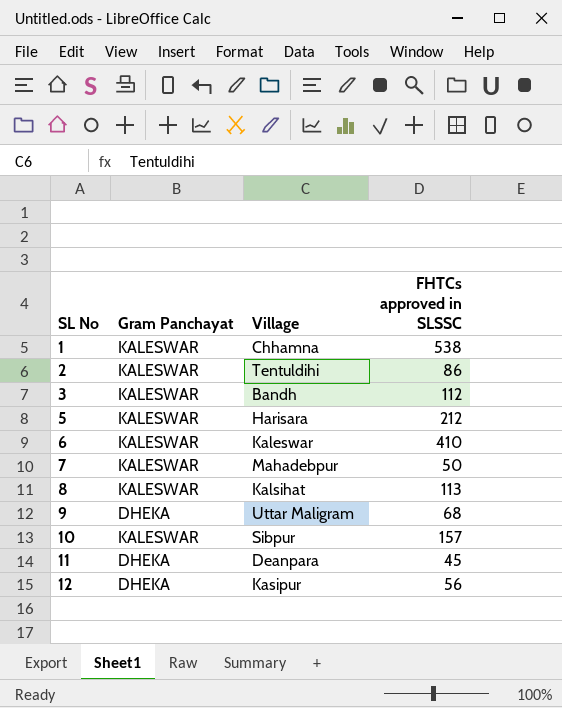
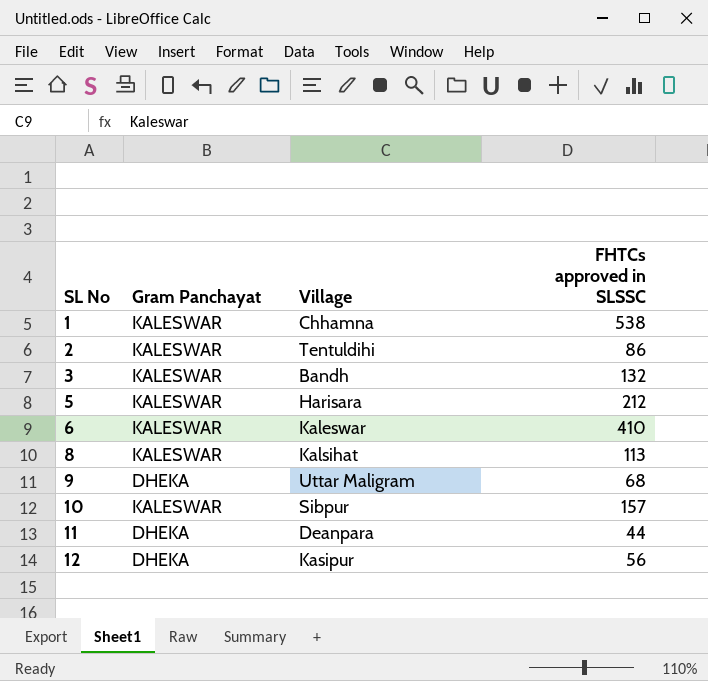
row 7: KALESWAR | Mahadebpur | 50 -> none
3 | FHTCs approved in SLSSC: 112 -> 132
11 | FHTCs approved in SLSSC: 45 -> 44

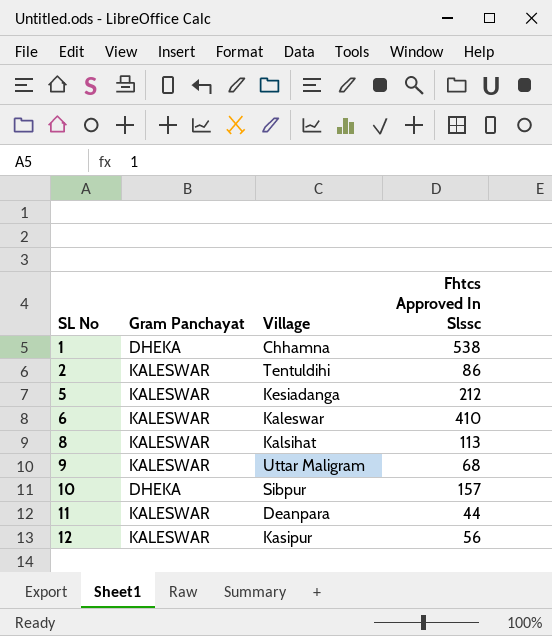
column name: FHTCs approved in SLSSC -> Fhtcs Approved In Slssc
row 3: KALESWAR | Bandh | 132 -> none
1 | Gram Panchayat: KALESWAR -> DHEKA
5 | Village: Harisara -> Kesiadanga
9 | Gram Panchayat: DHEKA -> KALESWAR
10 | Gram Panchayat: KALESWAR -> DHEKA
11 | Gram Panchayat: DHEKA -> KALESWAR
12 | Gram Panchayat: DHEKA -> KALESWAR

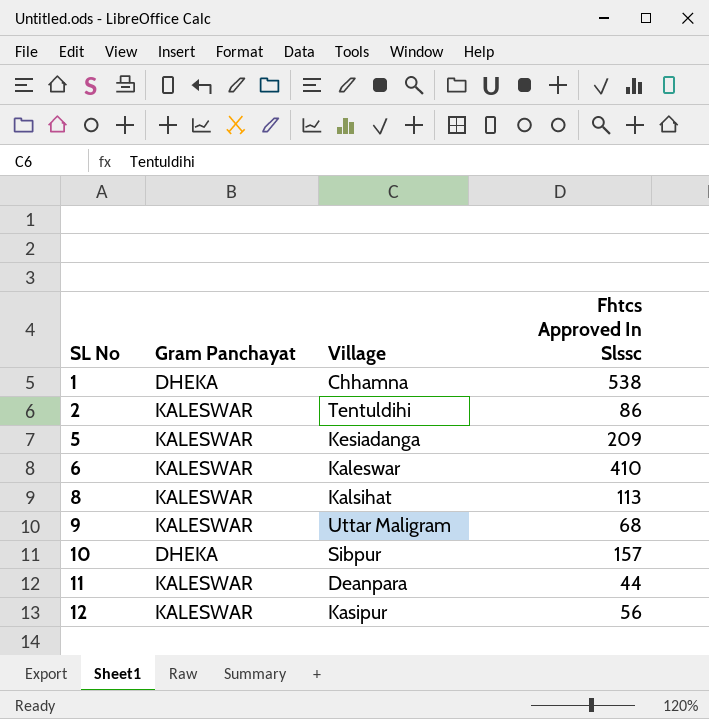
5 | Fhtcs Approved In Slssc: 212 -> 209

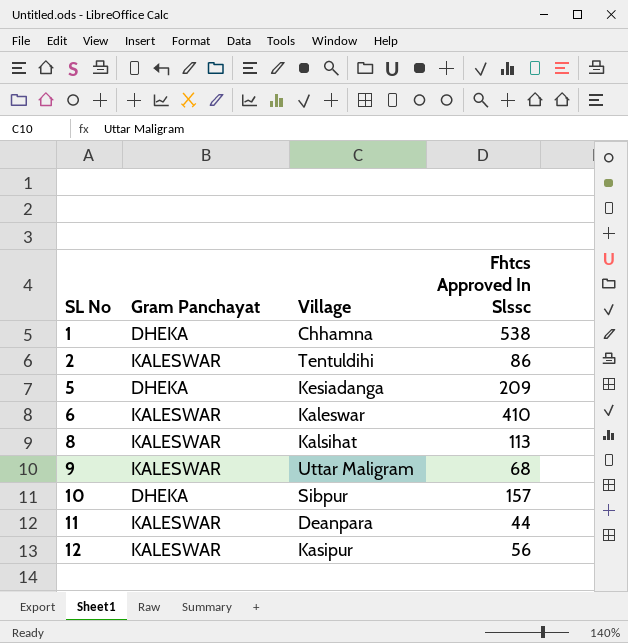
5 | Gram Panchayat: KALESWAR -> DHEKA

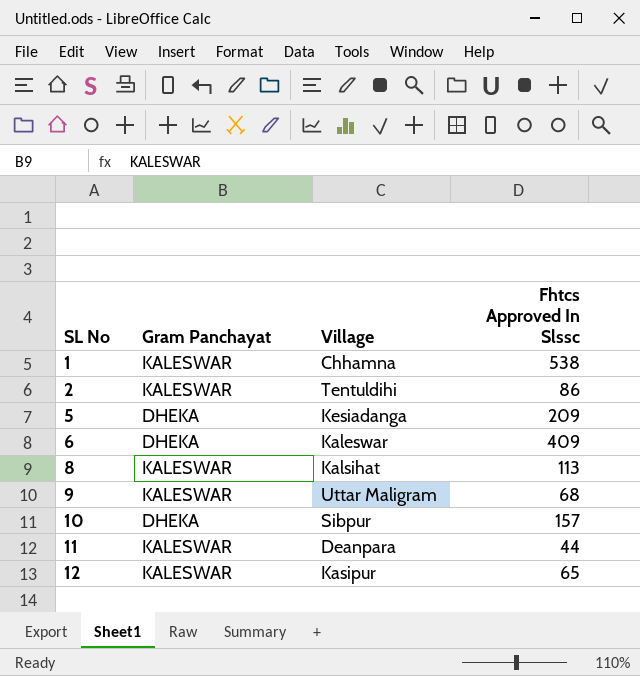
1 | Gram Panchayat: DHEKA -> KALESWAR
6 | Gram Panchayat: KALESWAR -> DHEKA
6 | Fhtcs Approved In Slssc: 410 -> 409
12 | Fhtcs Approved In Slssc: 56 -> 65

